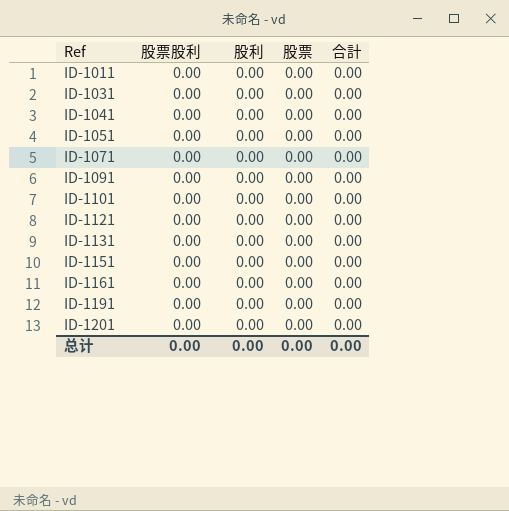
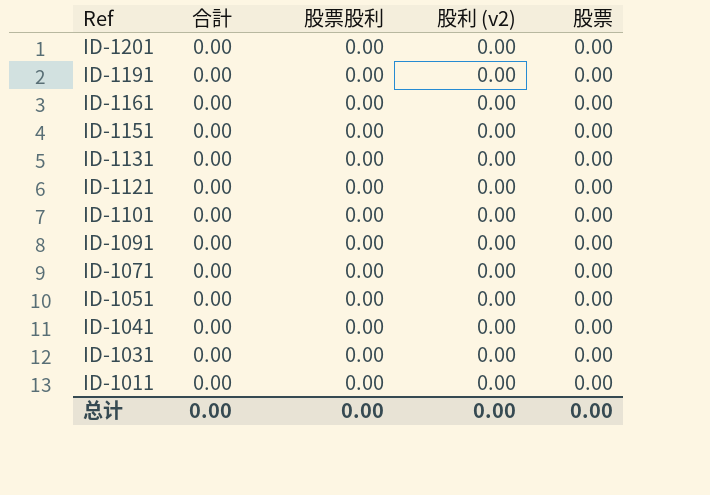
row order: Ref ascending -> Ref descending
column 合計 | position: 5 -> 2
column name: 股利 -> 股利 (v2)

